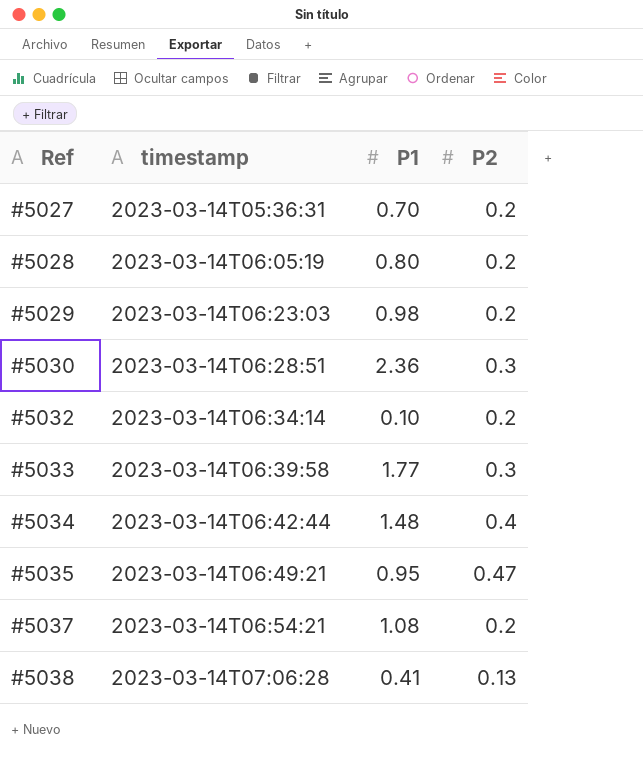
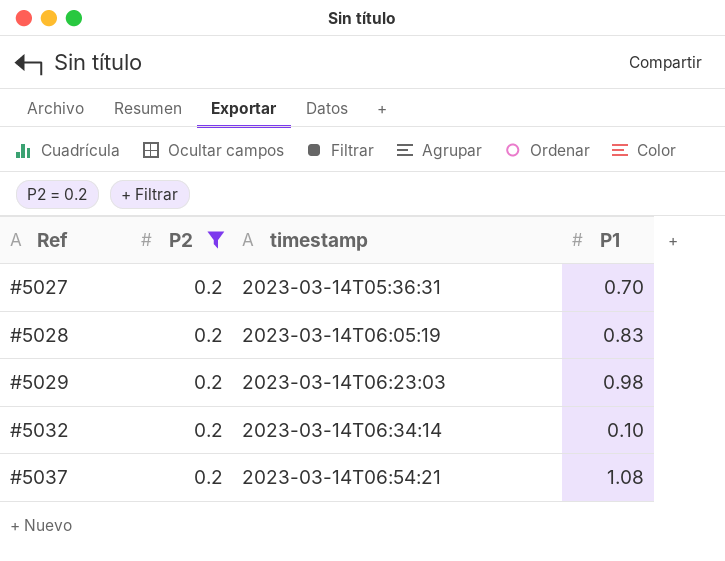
filter: none -> P2 = 0.2
column P2 | position: 4 -> 2
#5028 | P1: 0.80 -> 0.83

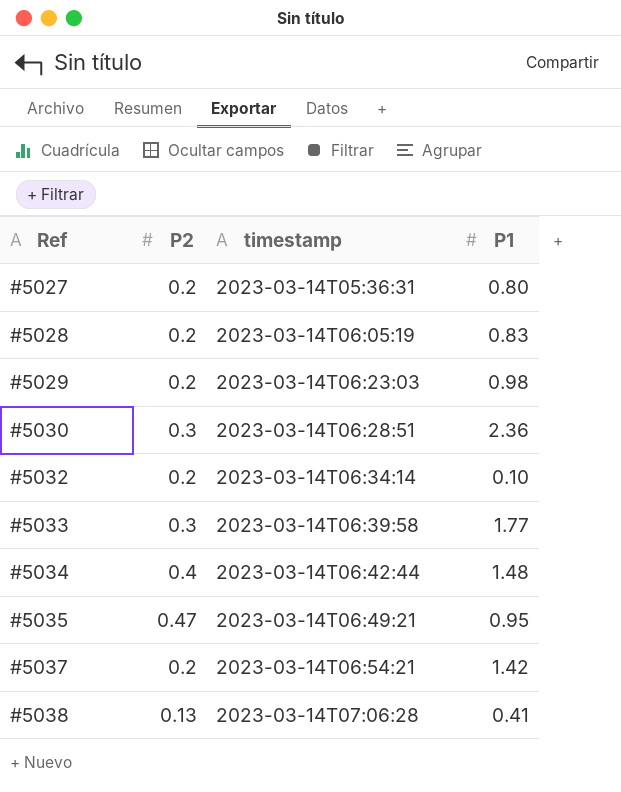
filter: P2 = 0.2 -> none
#5027 | P1: 0.70 -> 0.80
#5037 | P1: 1.08 -> 1.42

